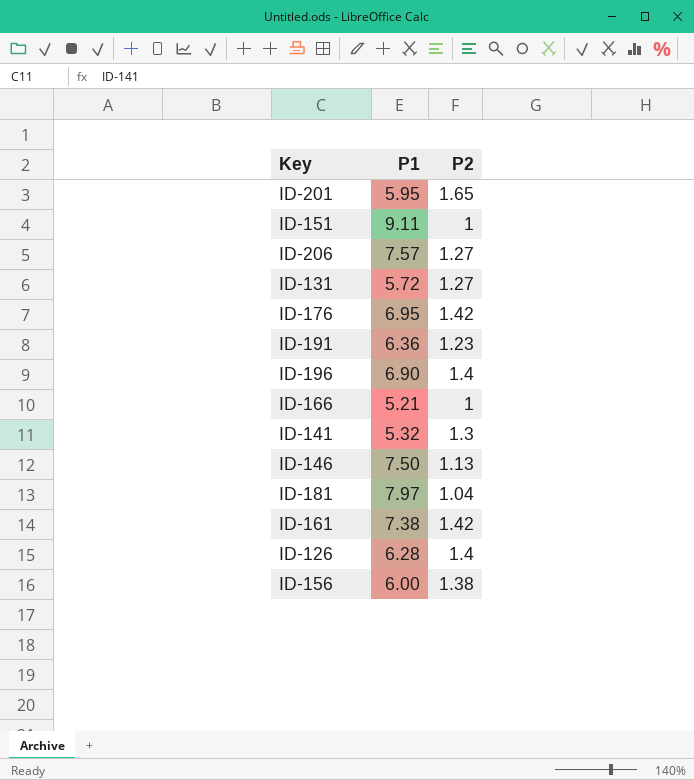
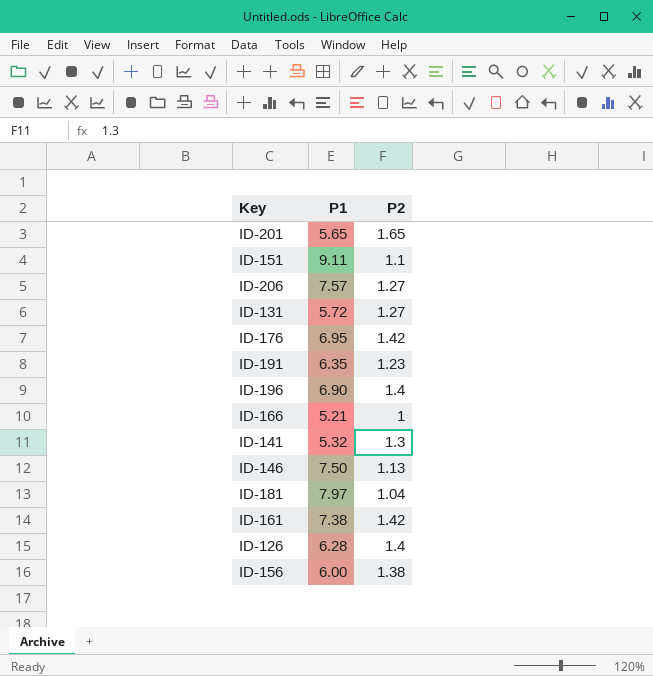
ID-201 | P1: 5.95 -> 5.65
ID-151 | P2: 1 -> 1.1
ID-191 | P1: 6.36 -> 6.35

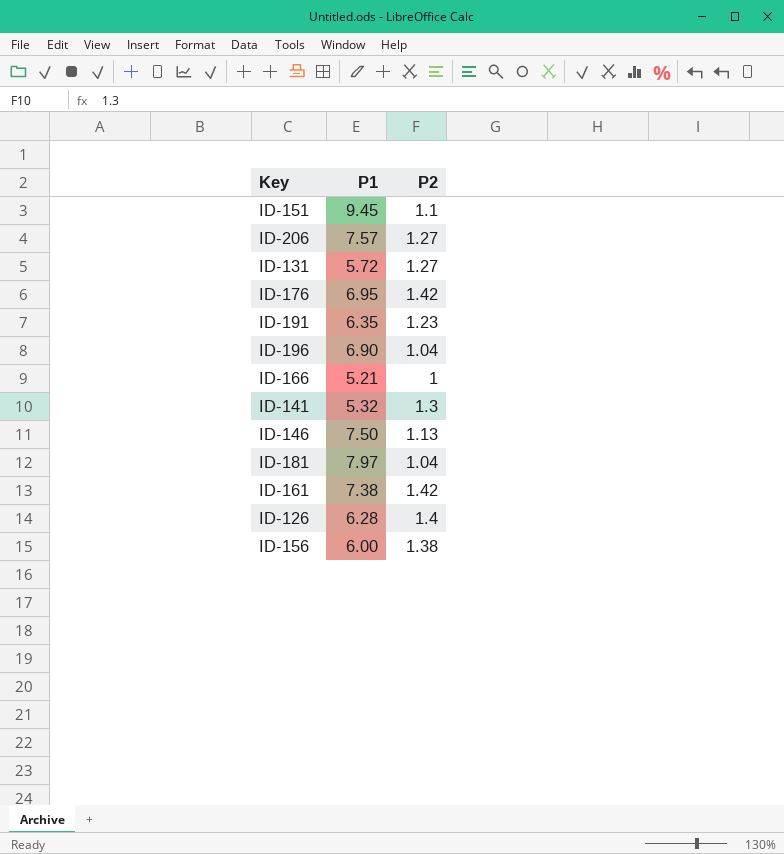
row ID-201: 5.65 | 1.65 -> none
ID-151 | P1: 9.11 -> 9.45
ID-196 | P2: 1.4 -> 1.04

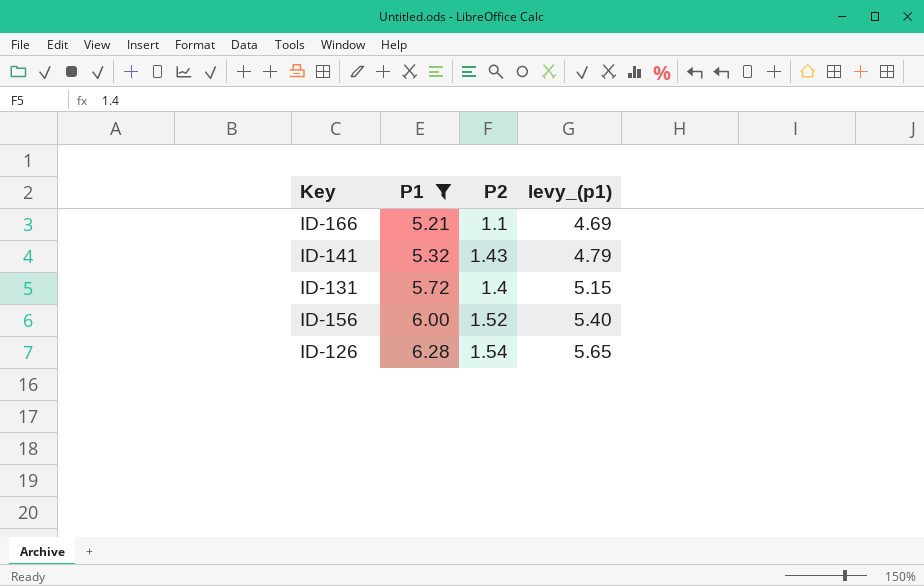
filter: none -> P1 <= 6.28
row order: none -> P1 ascending
column levy_(p1) | formula: none -> [P1] * 0.9
ID-166 | P2: 1 -> 1.1
ID-141 | P2: 1.3 -> 1.43
ID-131 | P2: 1.27 -> 1.4
ID-156 | P2: 1.38 -> 1.52
ID-126 | P2: 1.4 -> 1.54

